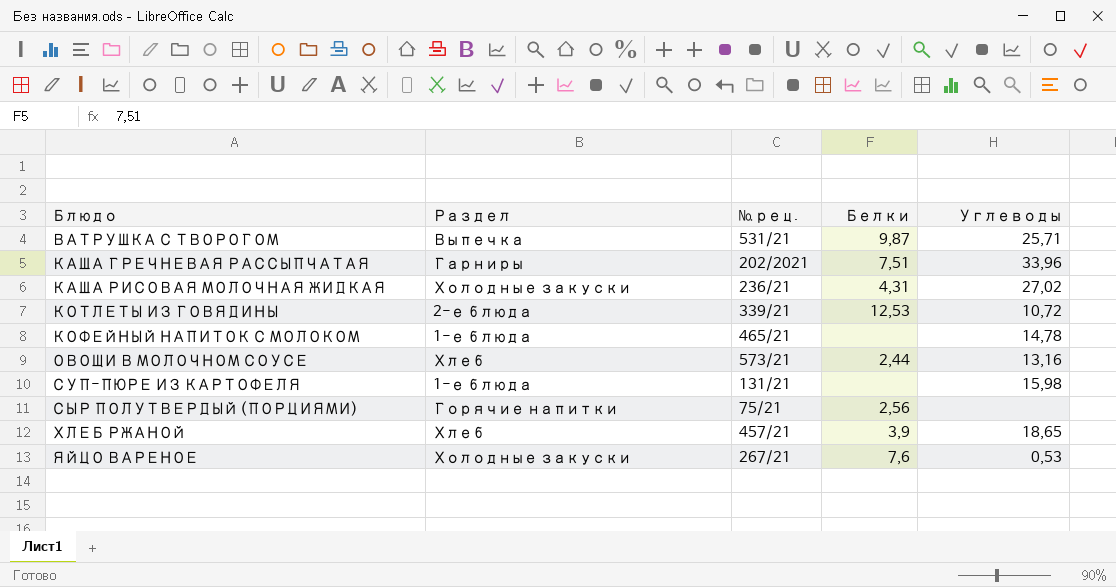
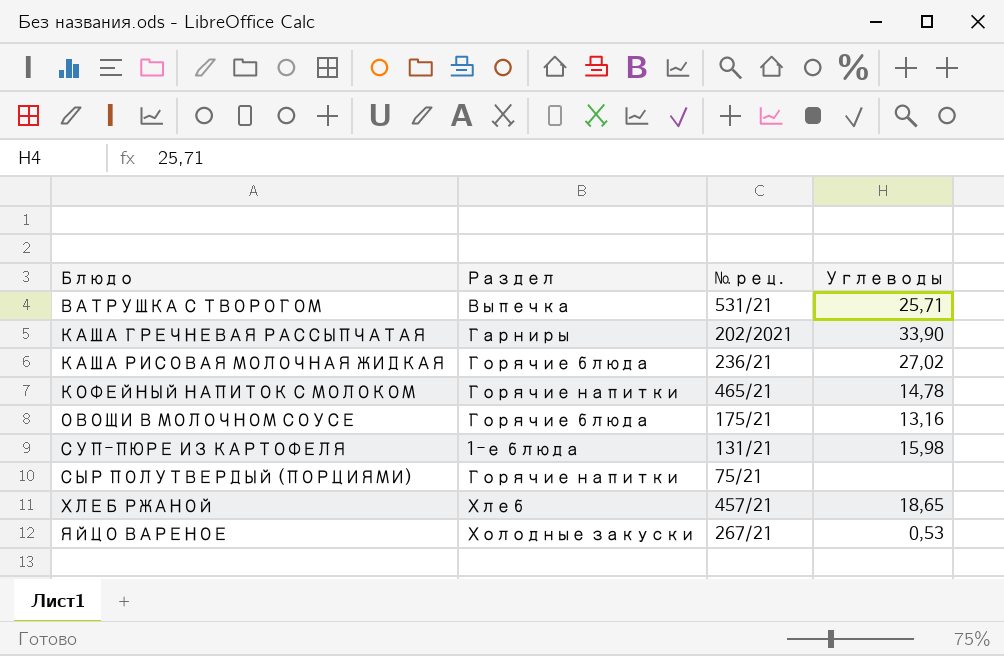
column Белки | position: 4 -> none
row КОТЛЕТЫ ИЗ ГОВЯДИНЫ: 2-е блюда | 339/21 | 12,53 | 10,72 -> none
КАША ГРЕЧНЕВАЯ РАССЫПЧАТАЯ | Углеводы: 33,96 -> 33,90
КАША РИСОВАЯ МОЛОЧНАЯ ЖИДКАЯ | Раздел: Холодные закуски -> Горячие блюда
КОФЕЙНЫЙ НАПИТОК С МОЛОКОМ | Раздел: 1-е блюда -> Горячие напитки
ОВОЩИ В МОЛОЧНОМ СОУСЕ | Раздел: Хлеб -> Горячие блюда
ОВОЩИ В МОЛОЧНОМ СОУСЕ | № рец.: 573/21 -> 175/21

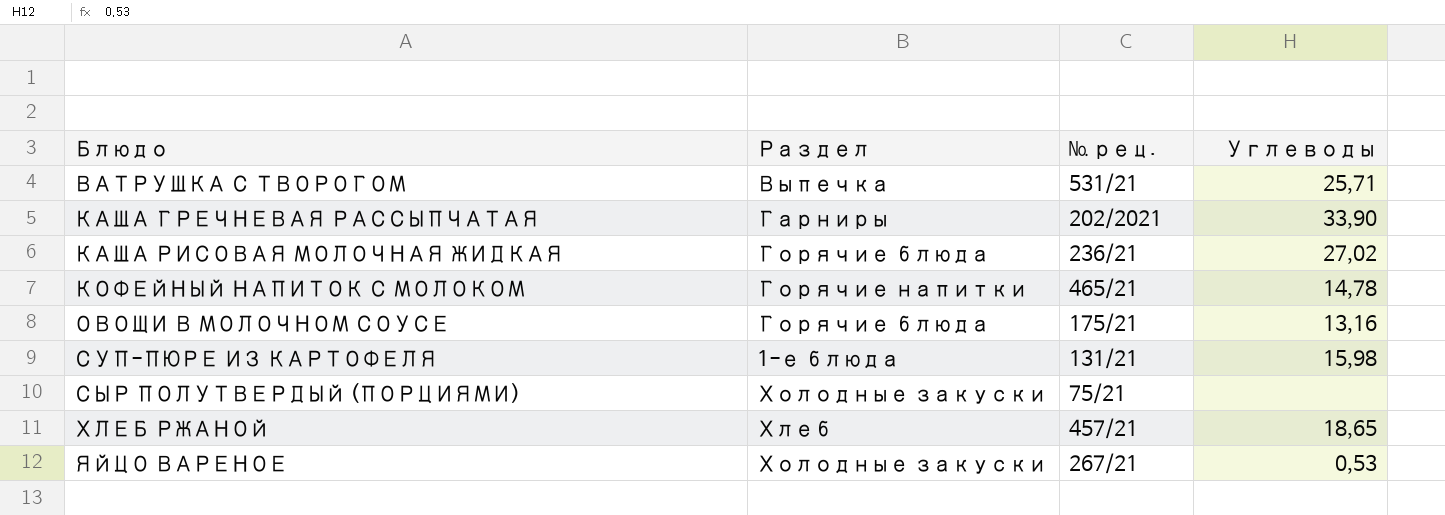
СЫР ПОЛУТВЕРДЫЙ (ПОРЦИЯМИ) | Раздел: Горячие напитки -> Холодные закуски

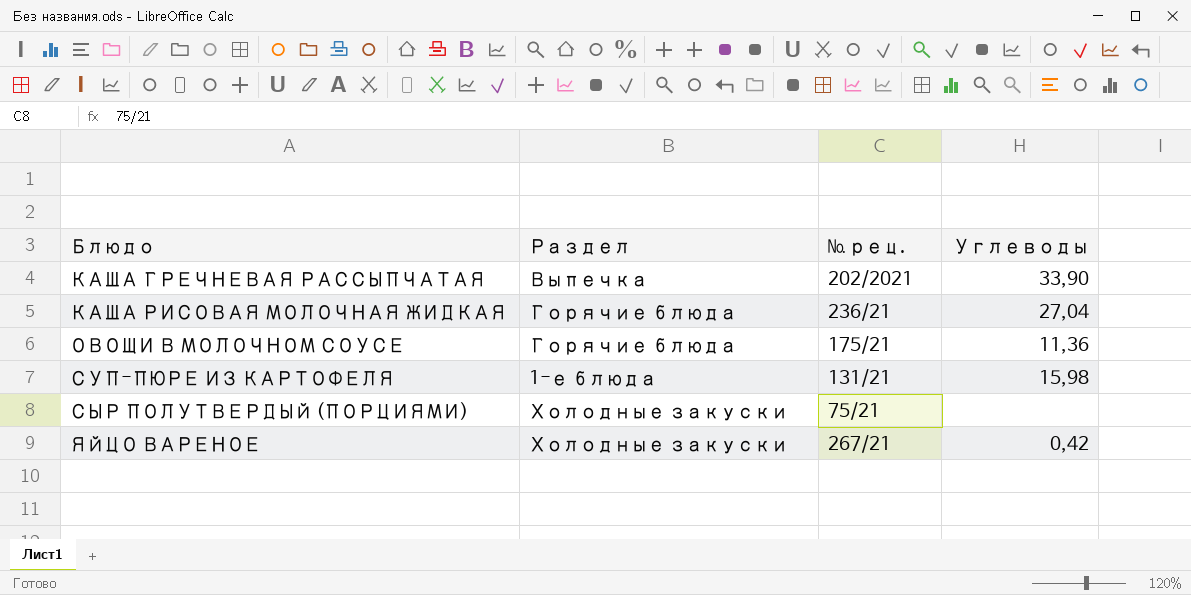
row ВАТРУШКА С ТВОРОГОМ: Выпечка | 531/21 | 25,71 -> none
row КОФЕЙНЫЙ НАПИТОК С МОЛОКОМ: Горячие напитки | 465/21 | 14,78 -> none
row ХЛЕБ РЖАНОЙ: Хлеб | 457/21 | 18,65 -> none
КАША ГРЕЧНЕВАЯ РАССЫПЧАТАЯ | Раздел: Гарниры -> Выпечка
КАША РИСОВАЯ МОЛОЧНАЯ ЖИДКАЯ | Углеводы: 27,02 -> 27,04
ОВОЩИ В МОЛОЧНОМ СОУСЕ | Углеводы: 13,16 -> 11,36
ЯЙЦО ВАРЕНОЕ | Углеводы: 0,53 -> 0,42

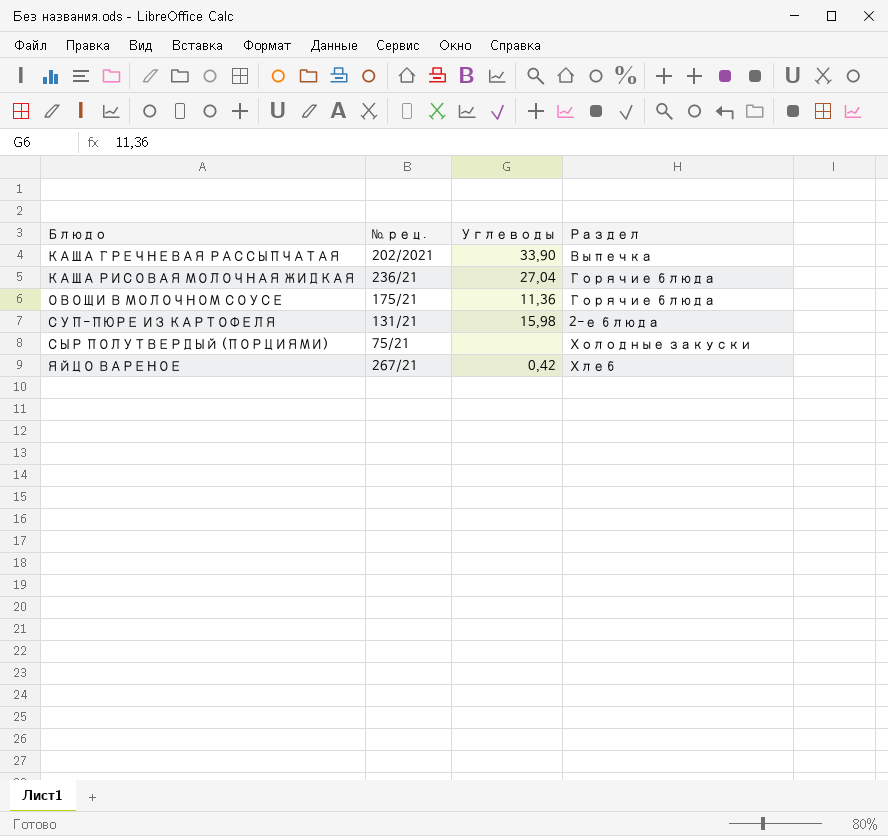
column Раздел | position: 2 -> 4
СУП-ПЮРЕ ИЗ КАРТОФЕЛЯ | Раздел: 1-е блюда -> 2-е блюда
ЯЙЦО ВАРЕНОЕ | Раздел: Холодные закуски -> Хлеб

